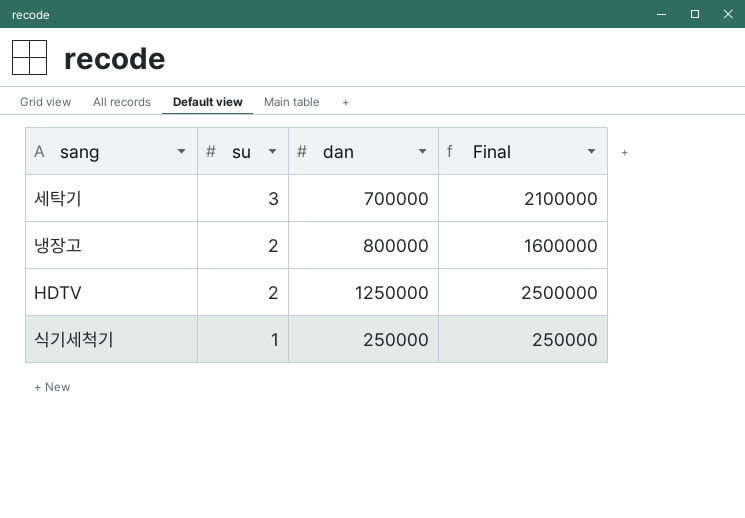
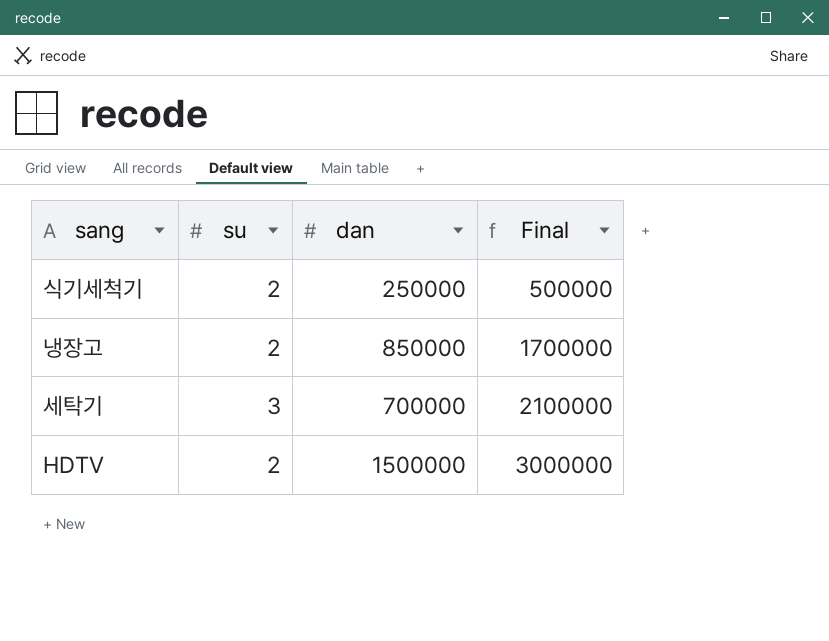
row order: su descending -> Final ascending
식기세척기 | su: 1 -> 2
식기세척기 | Final: 250000 -> 500000
냉장고 | dan: 800000 -> 850000
냉장고 | Final: 1600000 -> 1700000
HDTV | dan: 1250000 -> 1500000
HDTV | Final: 2500000 -> 3000000

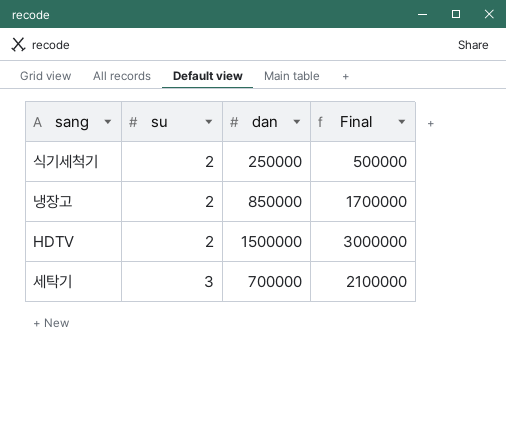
row order: Final ascending -> su ascending

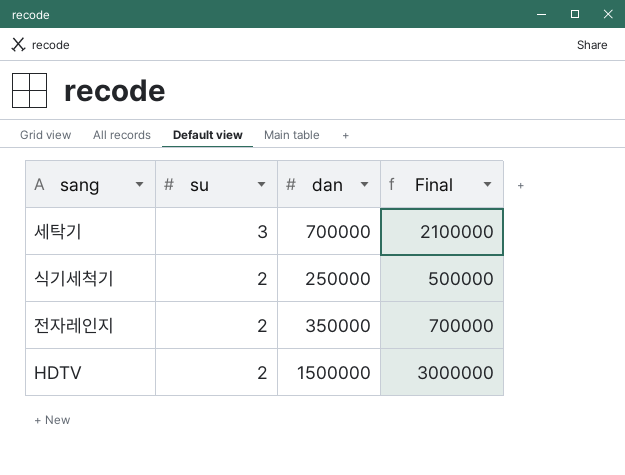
row order: su ascending -> su descending
row 냉장고: 2 | 850000 | 1700000 -> none
row 전자레인지: none -> 2 | 350000 | 700000

